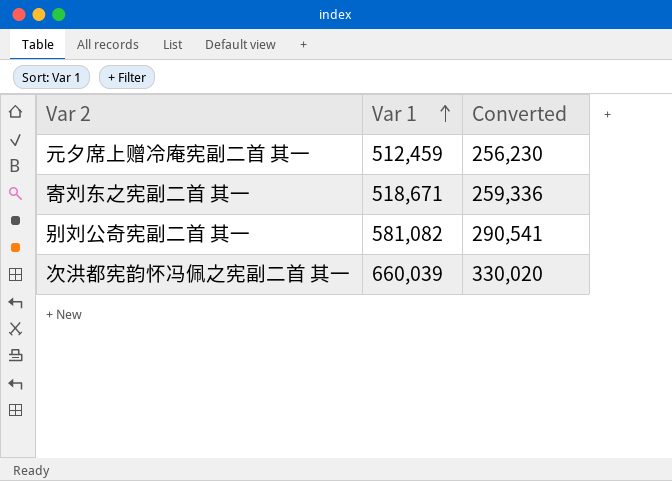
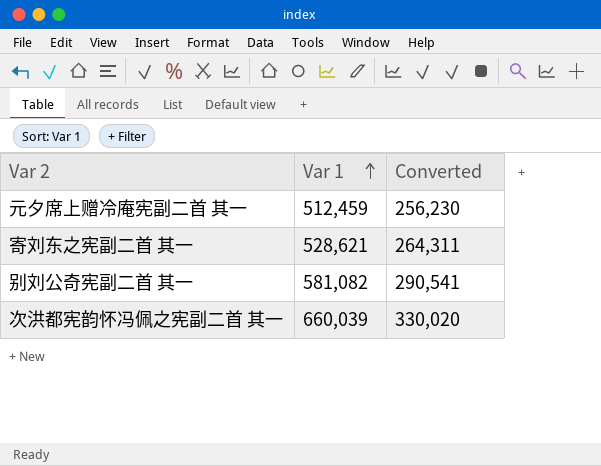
寄刘东之宪副二首 其一 | Var 1: 518,671 -> 528,621
寄刘东之宪副二首 其一 | Converted: 259,336 -> 264,311

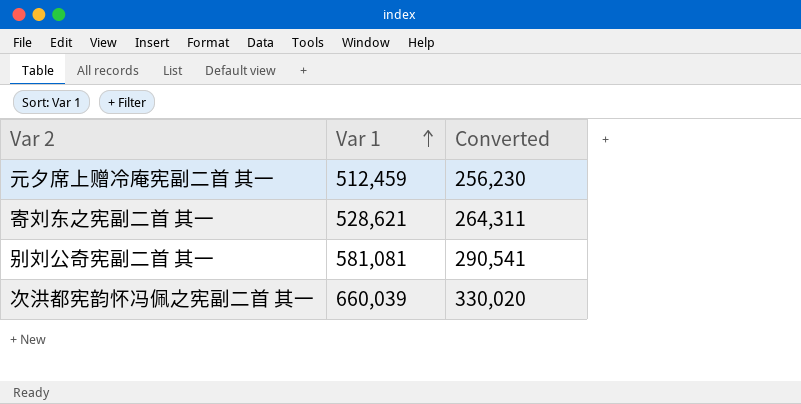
别刘公奇宪副二首 其一 | Var 1: 581,082 -> 581,081

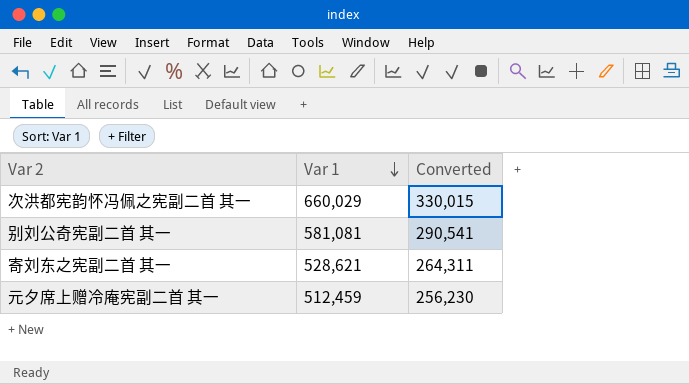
row order: Var 1 ascending -> Var 1 descending
次洪都宪韵怀冯佩之宪副二首 其一 | Var 1: 660,039 -> 660,029
次洪都宪韵怀冯佩之宪副二首 其一 | Converted: 330,020 -> 330,015

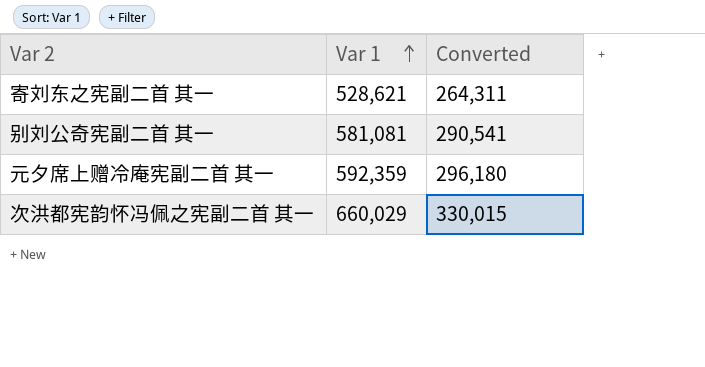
row order: Var 1 descending -> Var 1 ascending
元夕席上赠冷庵宪副二首 其一 | Var 1: 512,459 -> 592,359
元夕席上赠冷庵宪副二首 其一 | Converted: 256,230 -> 296,180

